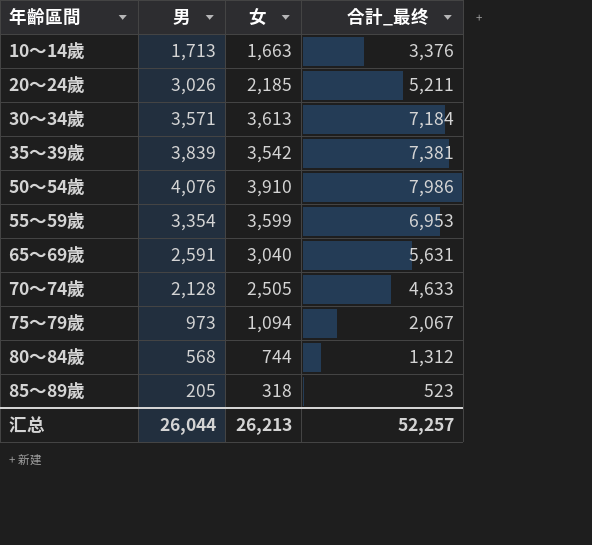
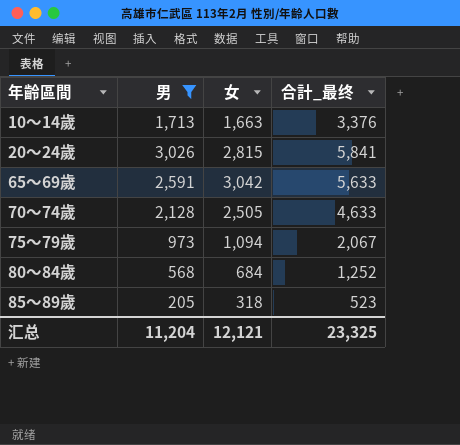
filter: none -> 男 <= 3,026
20～24歲 | 女: 2,185 -> 2,815
20～24歲 | 合計_最终: 5,211 -> 5,841
65～69歲 | 女: 3,040 -> 3,042
65～69歲 | 合計_最终: 5,631 -> 5,633
80～84歲 | 女: 744 -> 684
80～84歲 | 合計_最终: 1,312 -> 1,252
汇总 | 男: 26,044 -> 11,204
汇总 | 女: 26,213 -> 12,121
汇总 | 合計_最终: 52,257 -> 23,325

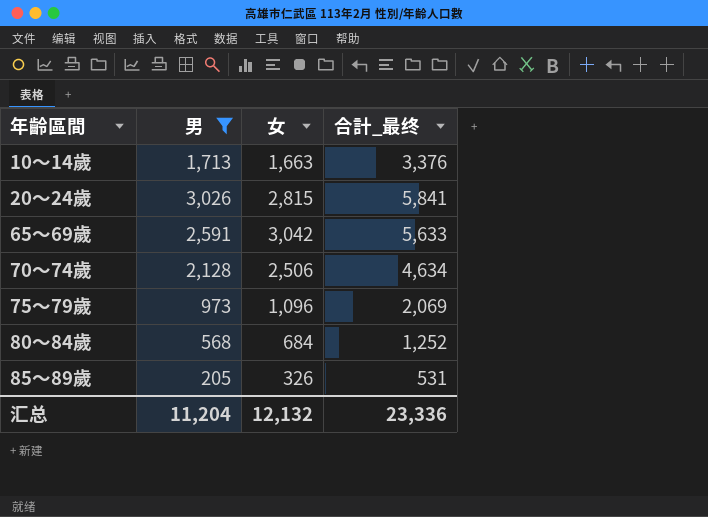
70～74歲 | 女: 2,505 -> 2,506
70～74歲 | 合計_最终: 4,633 -> 4,634
75～79歲 | 女: 1,094 -> 1,096
75～79歲 | 合計_最终: 2,067 -> 2,069
85～89歲 | 女: 318 -> 326
85～89歲 | 合計_最终: 523 -> 531
汇总 | 女: 12,121 -> 12,132
汇总 | 合計_最终: 23,325 -> 23,336

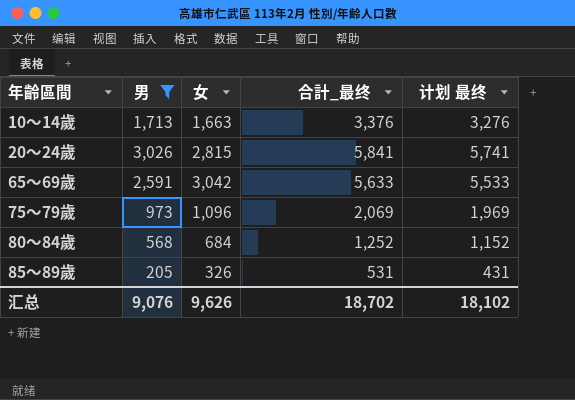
column 计划 最终 | formula: none -> [合計_最终] - 100
row 70～74歲: 2,128 | 2,506 | 4,634 -> none
汇总 | 男: 11,204 -> 9,076
汇总 | 女: 12,132 -> 9,626
汇总 | 合計_最终: 23,336 -> 18,702

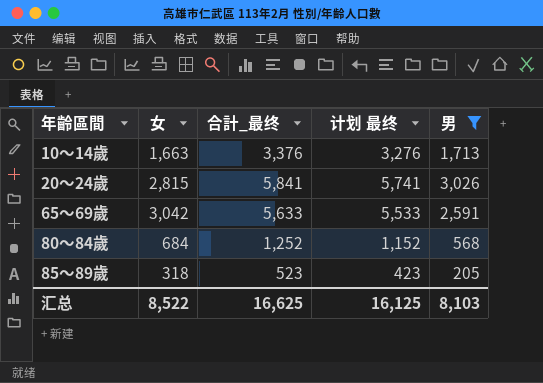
column 男 | position: 2 -> 5
row 75～79歲: 973 | 1,096 | 2,069 | 1,969 -> none
85～89歲 | 女: 326 -> 318
85～89歲 | 合計_最终: 531 -> 523
85～89歲 | 计划 最终: 431 -> 423
汇总 | 女: 9,626 -> 8,522
汇总 | 合計_最终: 18,702 -> 16,625
汇总 | 计划 最终: 18,102 -> 16,125
汇总 | 男: 9,076 -> 8,103

